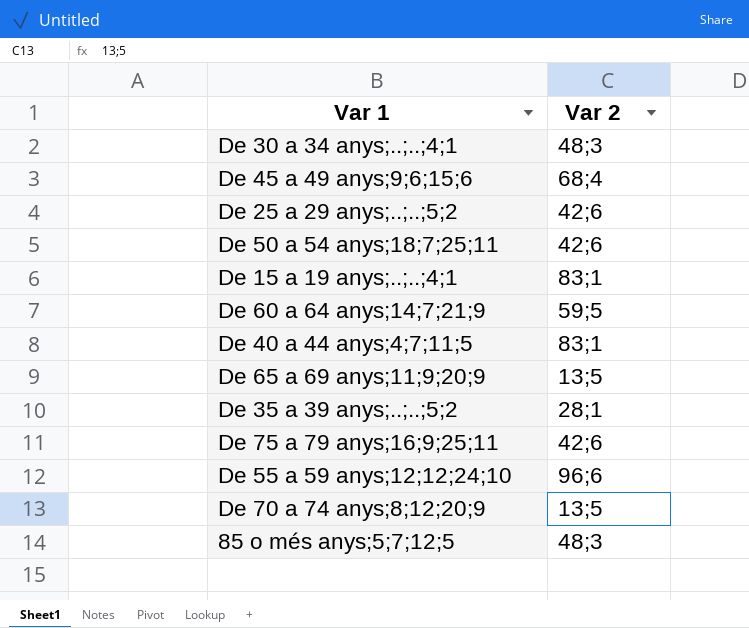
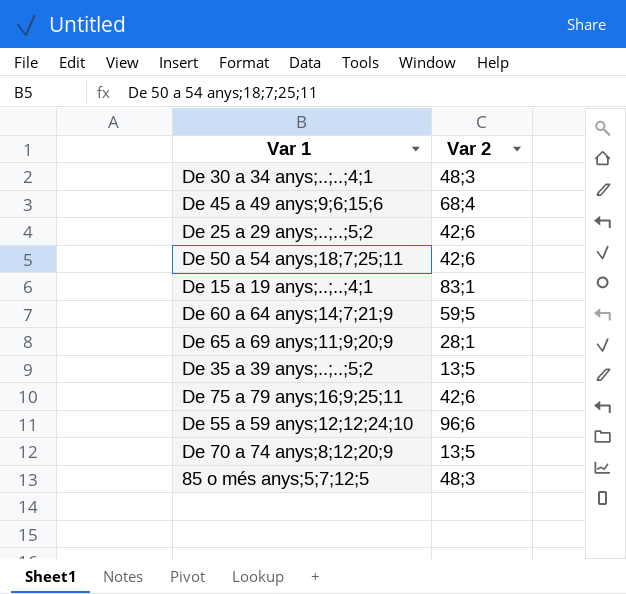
row De 40 a 44 anys;4;7;11;5: 83;1 -> none
De 65 a 69 anys;11;9;20;9 | Var 2: 13;5 -> 28;1
De 35 a 39 anys;..;..;5;2 | Var 2: 28;1 -> 13;5

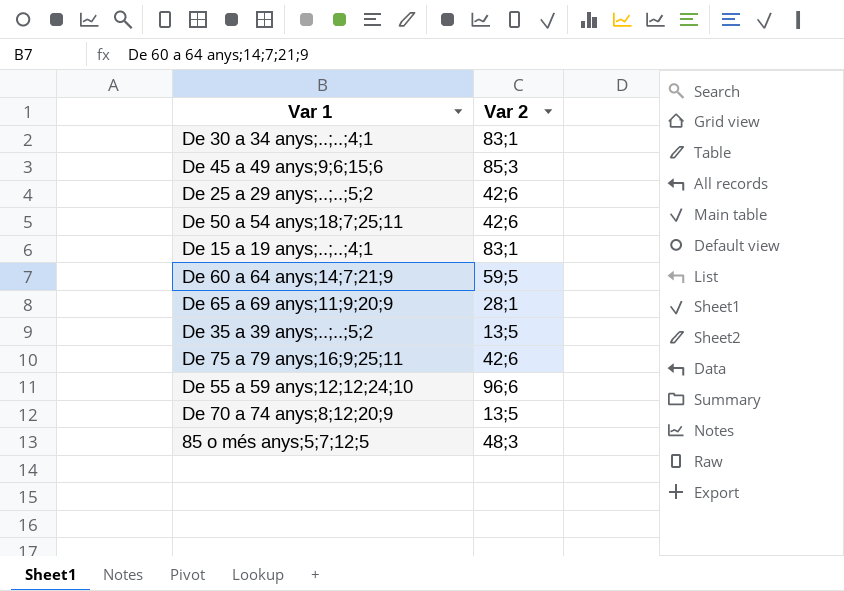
De 30 a 34 anys;..;..;4;1 | Var 2: 48;3 -> 83;1
De 45 a 49 anys;9;6;15;6 | Var 2: 68;4 -> 85;3

